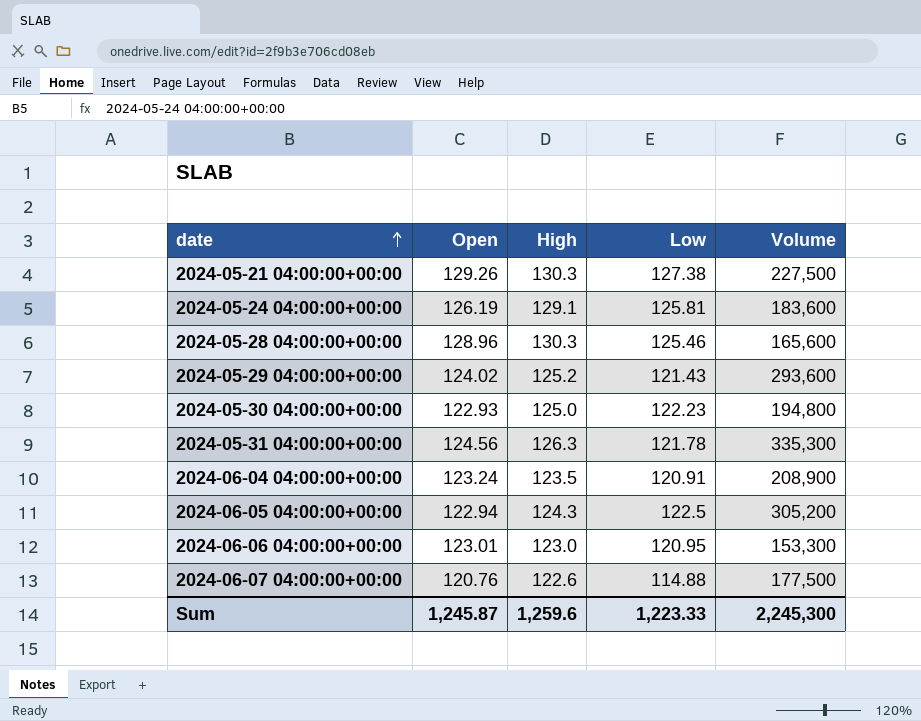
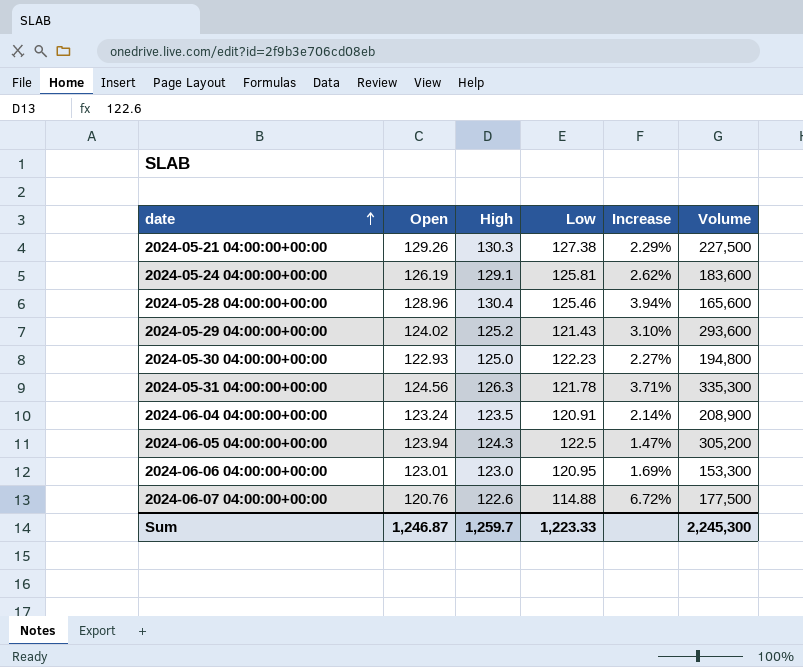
column Increase | formula: none -> ([High] - [Low]) / [Low]
2024-05-28 04:00:00+00:00 | High: 130.3 -> 130.4
2024-06-05 04:00:00+00:00 | Open: 122.94 -> 123.94
Sum | Open: 1,245.87 -> 1,246.87
Sum | High: 1,259.6 -> 1,259.7

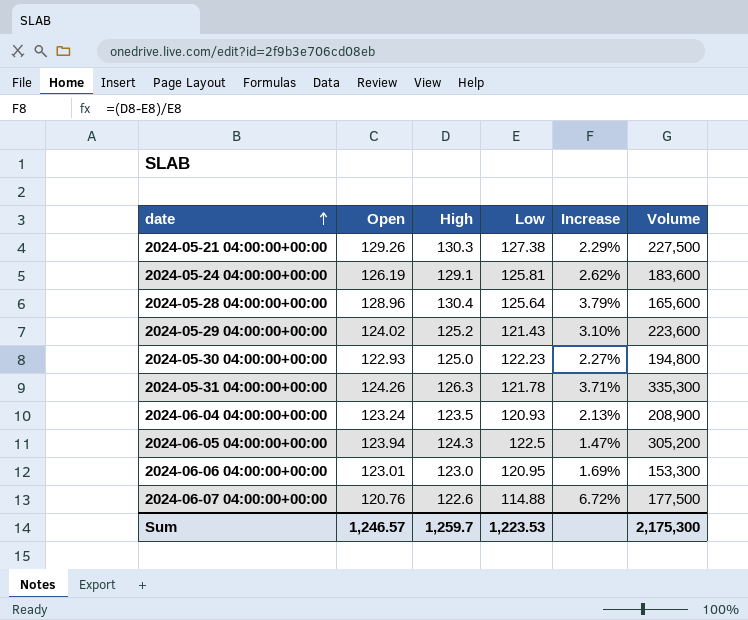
2024-05-28 04:00:00+00:00 | Low: 125.46 -> 125.64
2024-05-28 04:00:00+00:00 | Increase: 3.94% -> 3.79%
2024-05-29 04:00:00+00:00 | Volume: 293,600 -> 223,600
2024-05-31 04:00:00+00:00 | Open: 124.56 -> 124.26
2024-06-04 04:00:00+00:00 | Low: 120.91 -> 120.93
2024-06-04 04:00:00+00:00 | Increase: 2.14% -> 2.13%
Sum | Open: 1,246.87 -> 1,246.57
Sum | Low: 1,223.33 -> 1,223.53
Sum | Volume: 2,245,300 -> 2,175,300

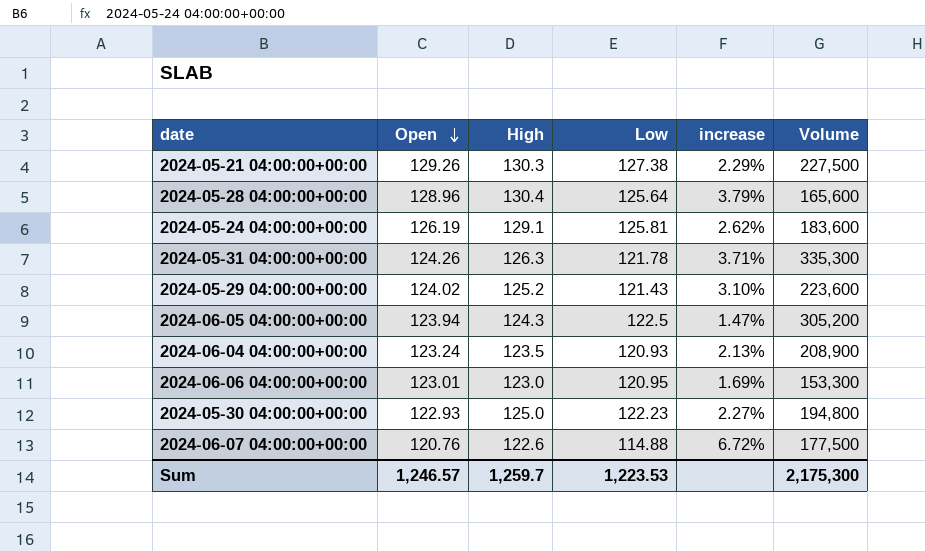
row order: date ascending -> Open descending
column name: Increase -> increase

